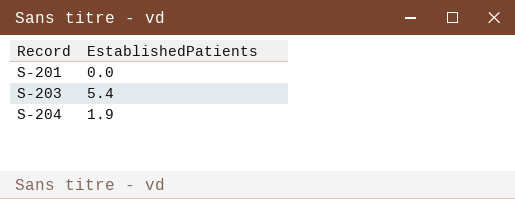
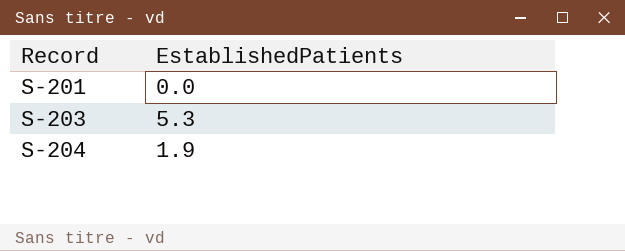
S-203 | EstablishedPatients: 5.4 -> 5.3

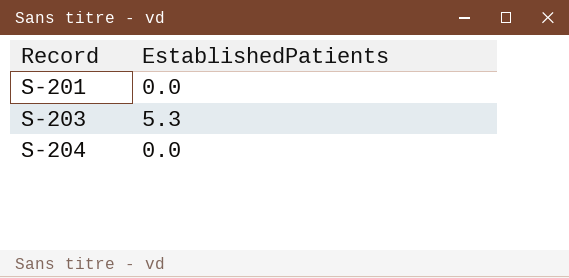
S-204 | EstablishedPatients: 1.9 -> 0.0

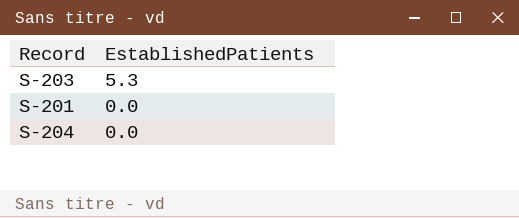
row order: Record ascending -> EstablishedPatients descending

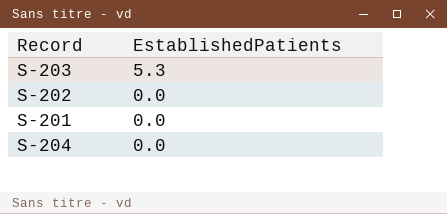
row S-202: none -> 0.0

